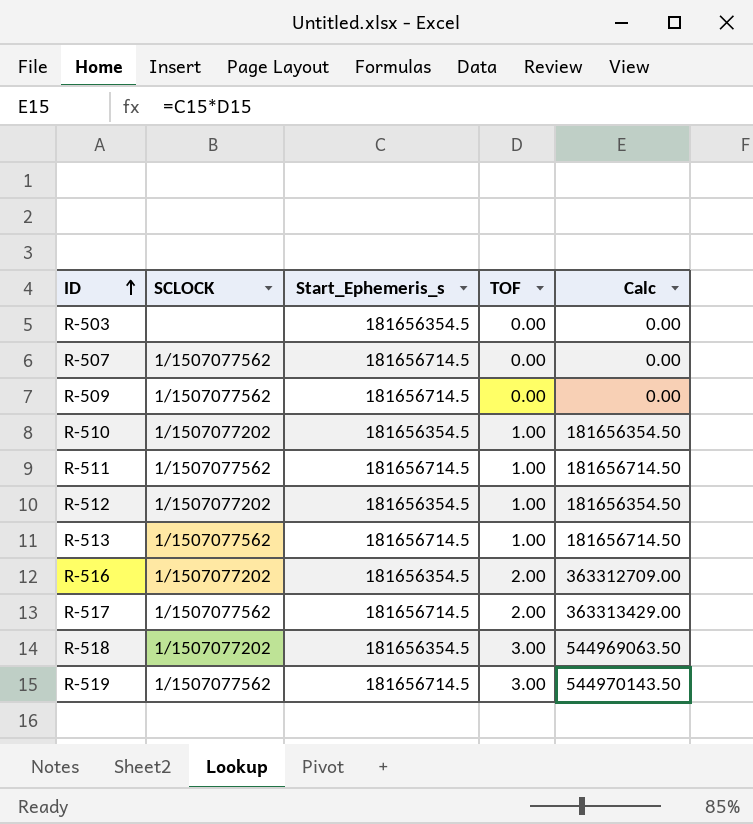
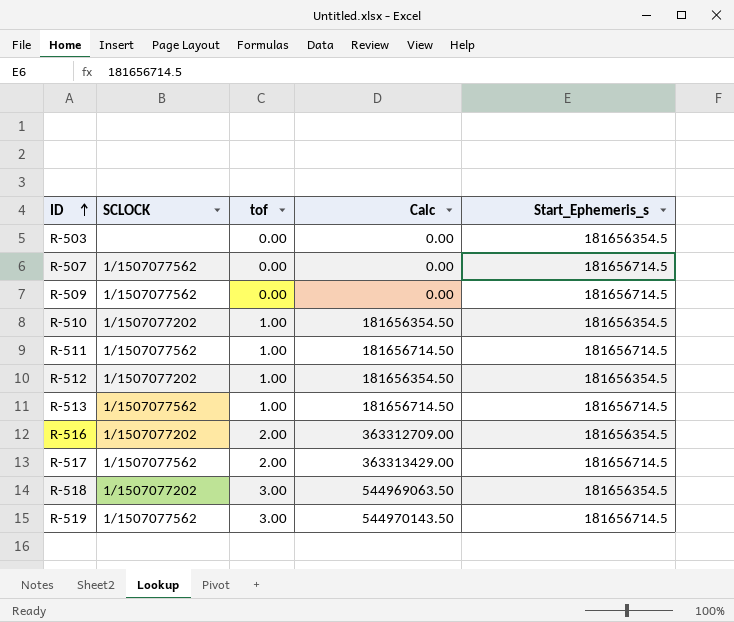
column name: TOF -> tof
column Start_Ephemeris_s | position: 3 -> 5

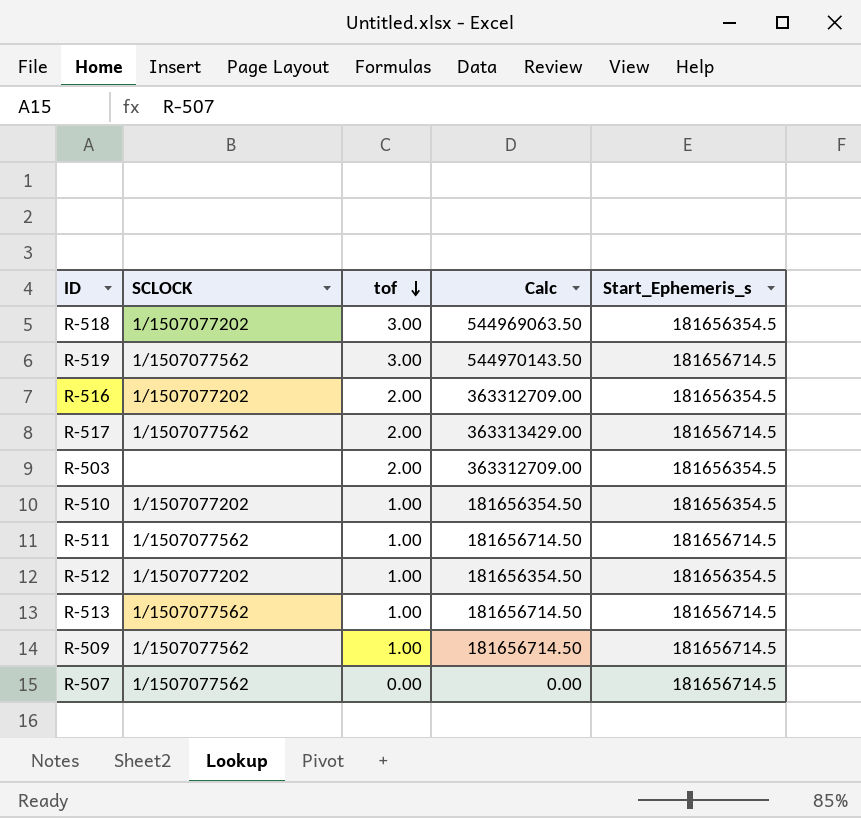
row order: ID ascending -> tof descending
R-503 | tof: 0.00 -> 2.00
R-503 | Calc: 0.00 -> 363312709.00
R-509 | tof: 0.00 -> 1.00
R-509 | Calc: 0.00 -> 181656714.50

